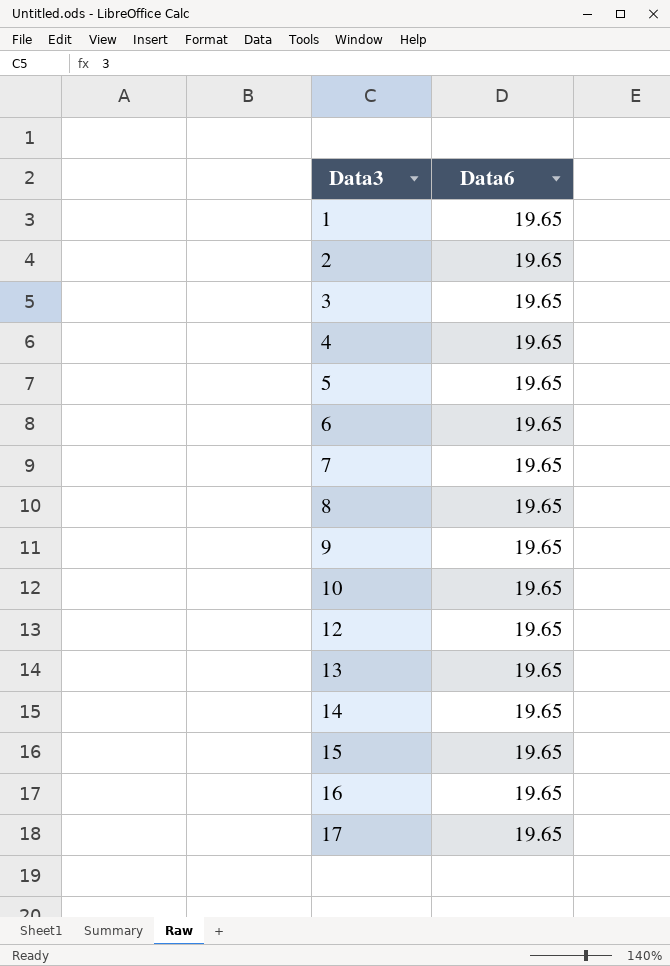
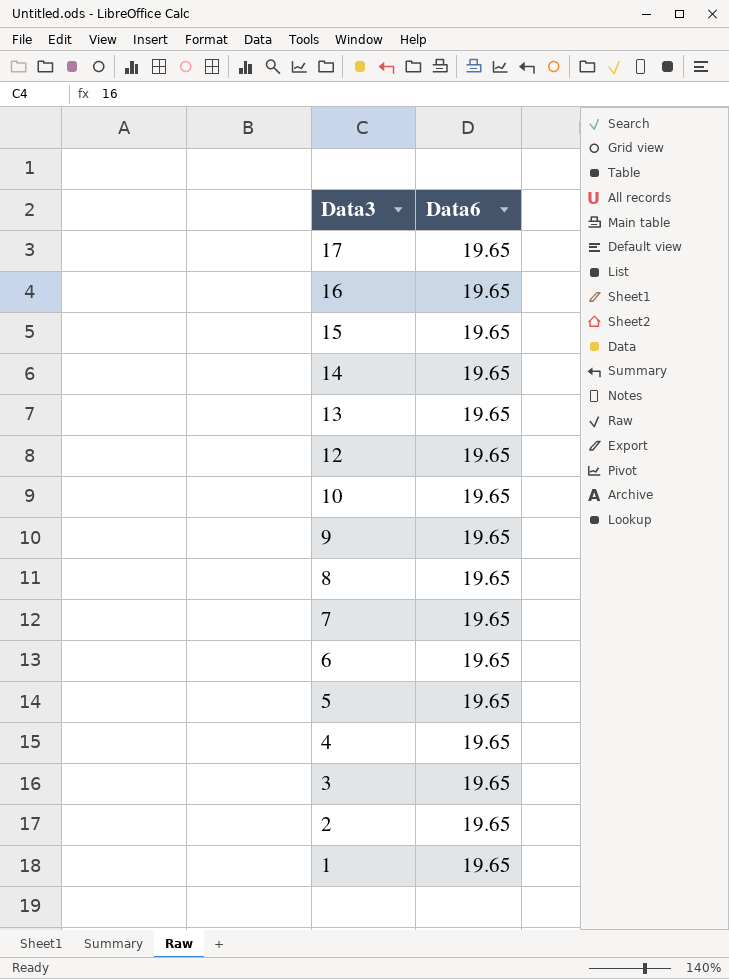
row order: Data3 ascending -> Data3 descending

